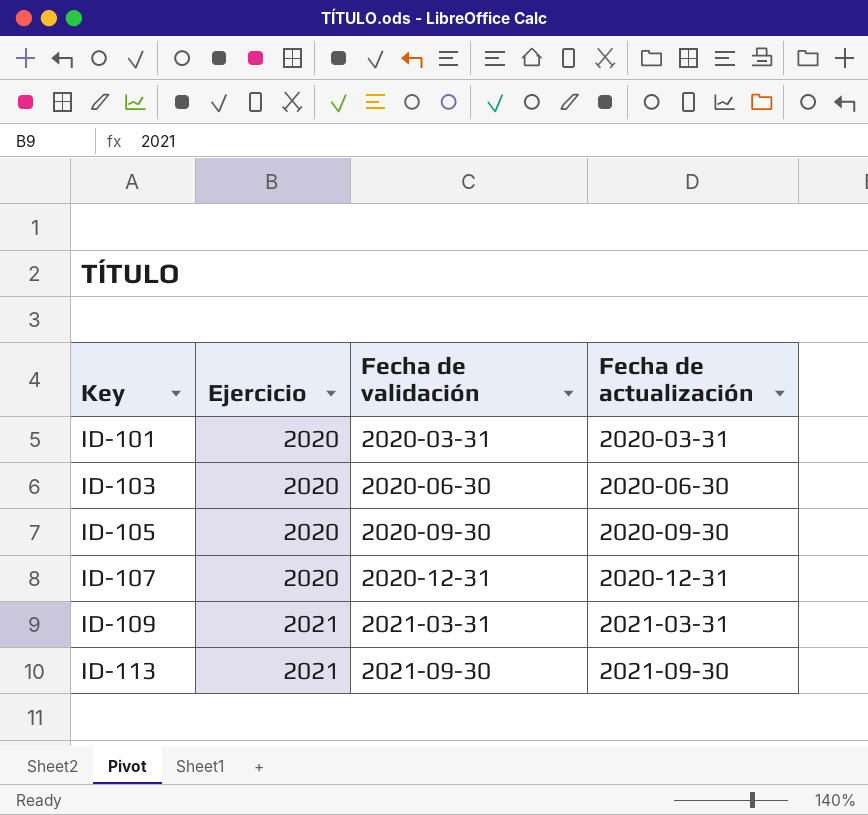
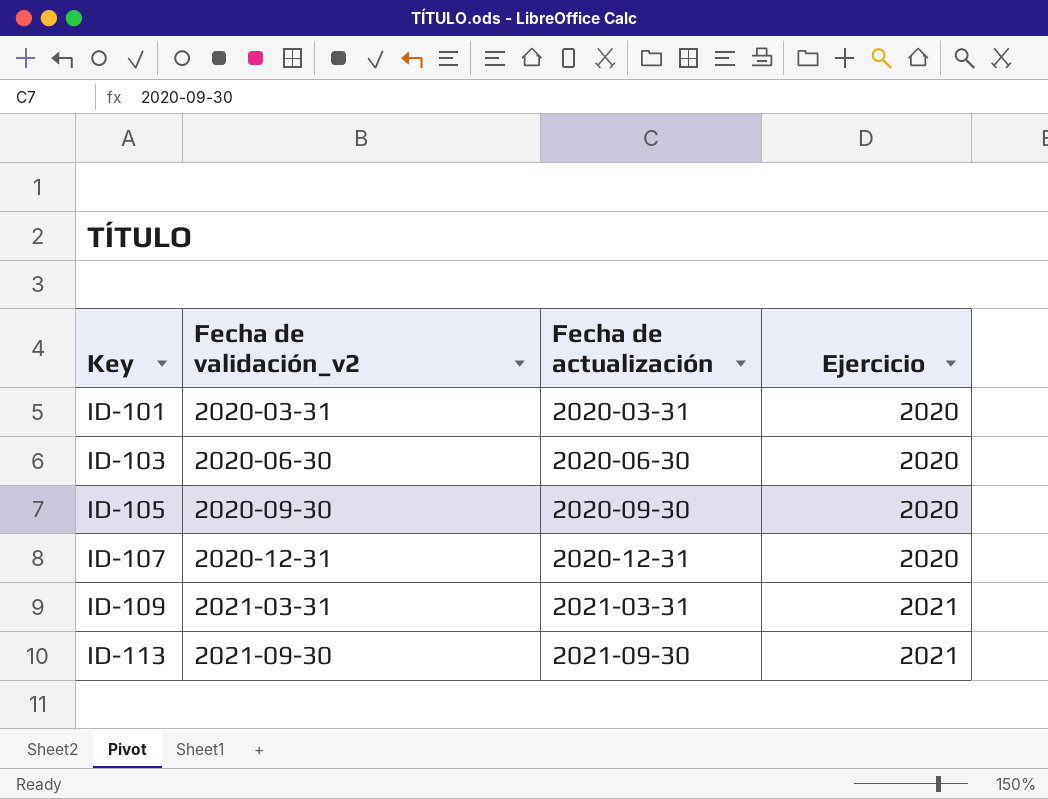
column name: Fecha de validación -> Fecha de validación_v2
column Ejercicio | position: 2 -> 4

